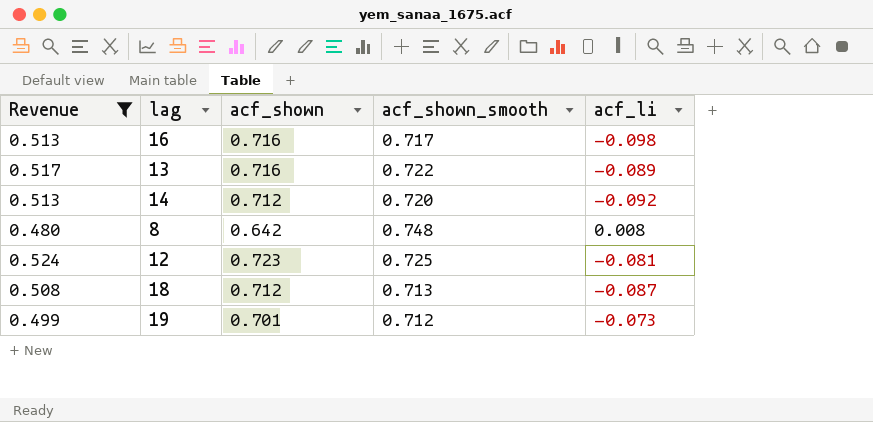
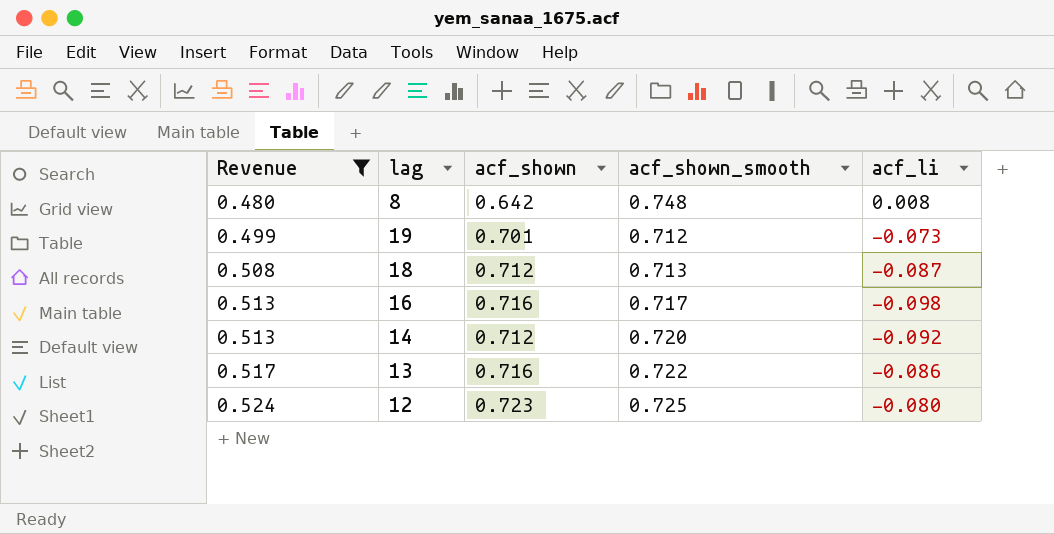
row order: none -> Revenue ascending
13 | acf_li: -0.089 -> -0.086
12 | acf_li: -0.081 -> -0.080

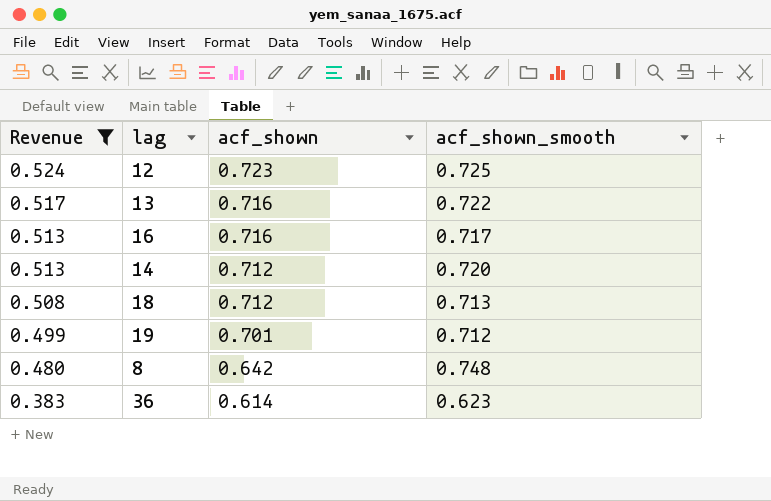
row order: Revenue ascending -> Revenue descending
column acf_li | position: 5 -> none
row 36: none -> 0.383 | 0.614 | 0.623

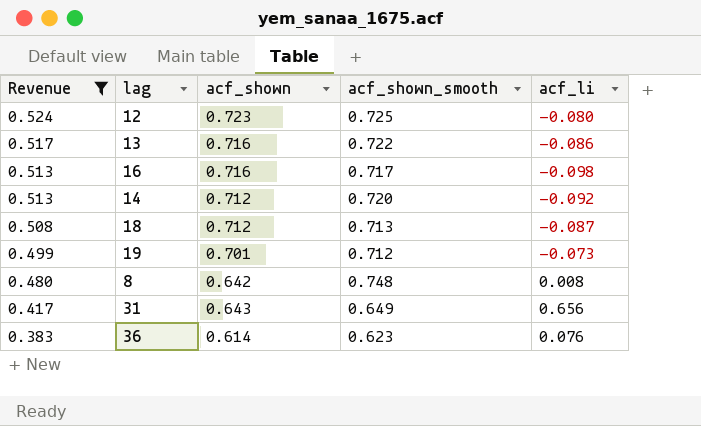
column acf_li | position: none -> 5
row 31: none -> 0.417 | 0.643 | 0.649 | 0.656

